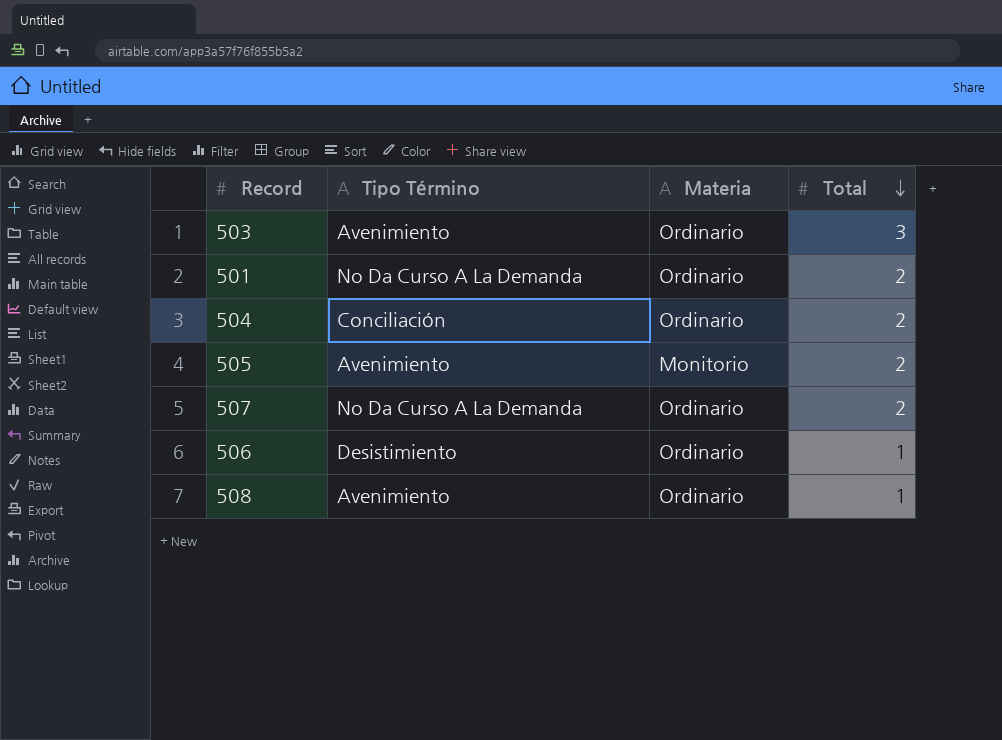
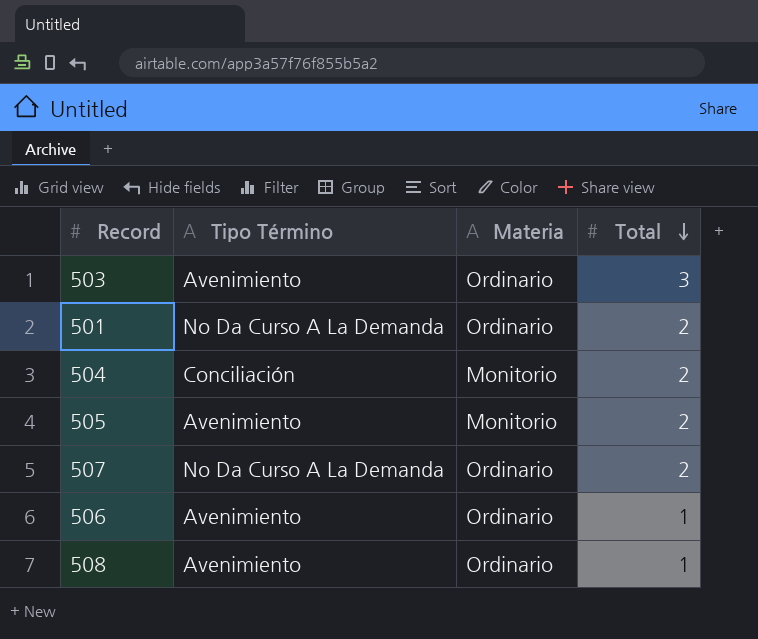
504 | Materia: Ordinario -> Monitorio
506 | Tipo Término: Desistimiento -> Avenimiento

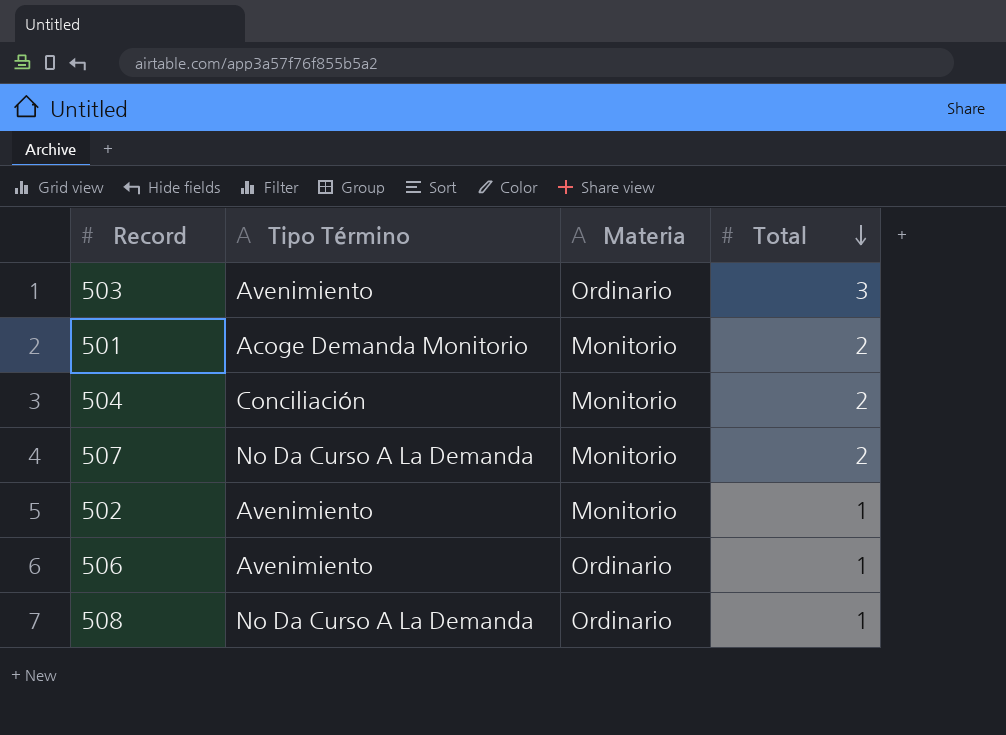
row 505: Avenimiento | Monitorio | 2 -> none
501 | Tipo Término: No Da Curso A La Demanda -> Acoge Demanda Monitorio
501 | Materia: Ordinario -> Monitorio
507 | Materia: Ordinario -> Monitorio
row 502: none -> Avenimiento | Monitorio | 1
508 | Tipo Término: Avenimiento -> No Da Curso A La Demanda

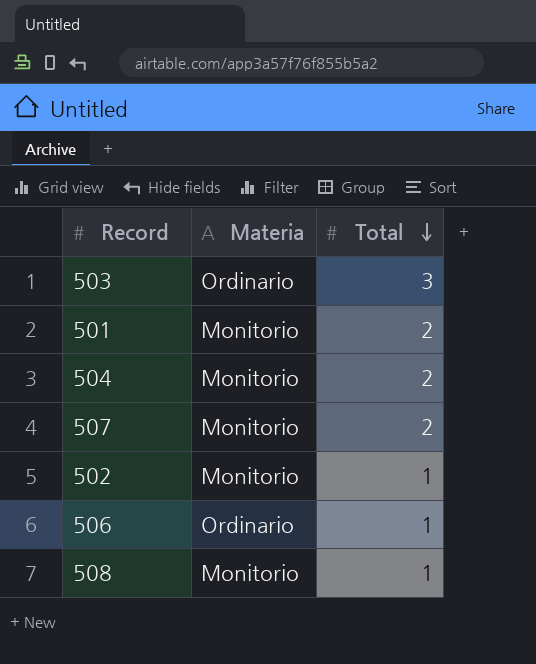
column Tipo Término | position: 2 -> none
508 | Materia: Ordinario -> Monitorio

